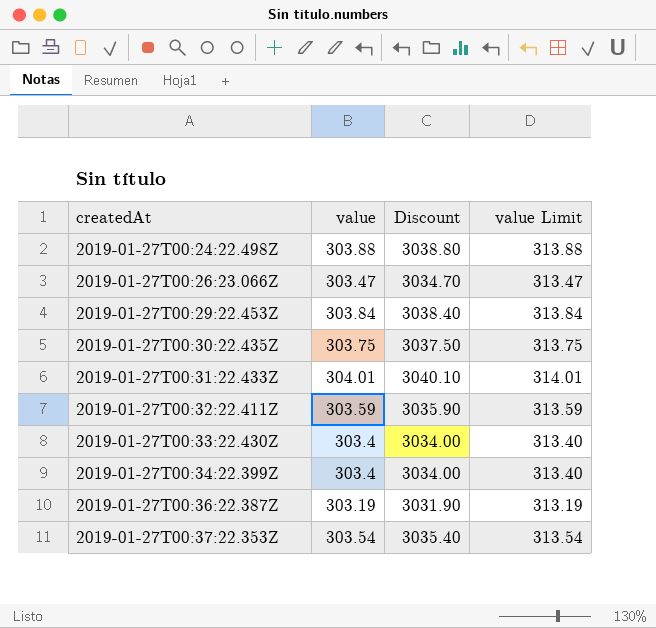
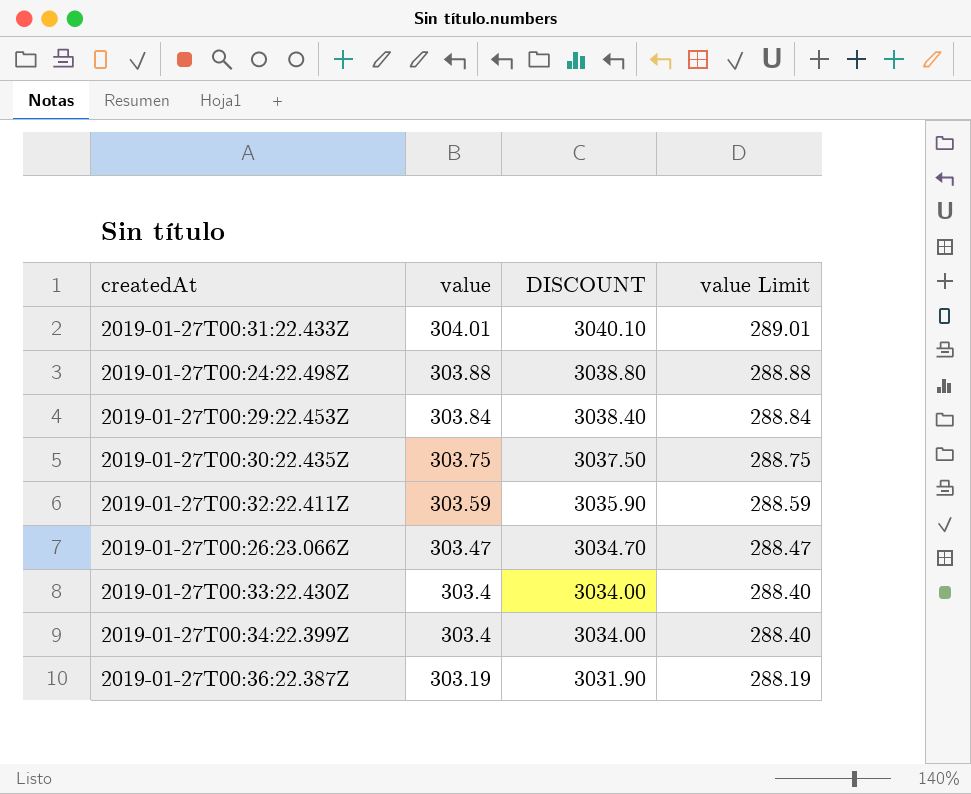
row order: createdAt ascending -> value descending
column name: Discount -> DISCOUNT
column value Limit | formula: [value] + 10 -> [value] - 15
row 2019-01-27T00:37:22.353Z: 303.54 | 3035.40 | 313.54 -> none

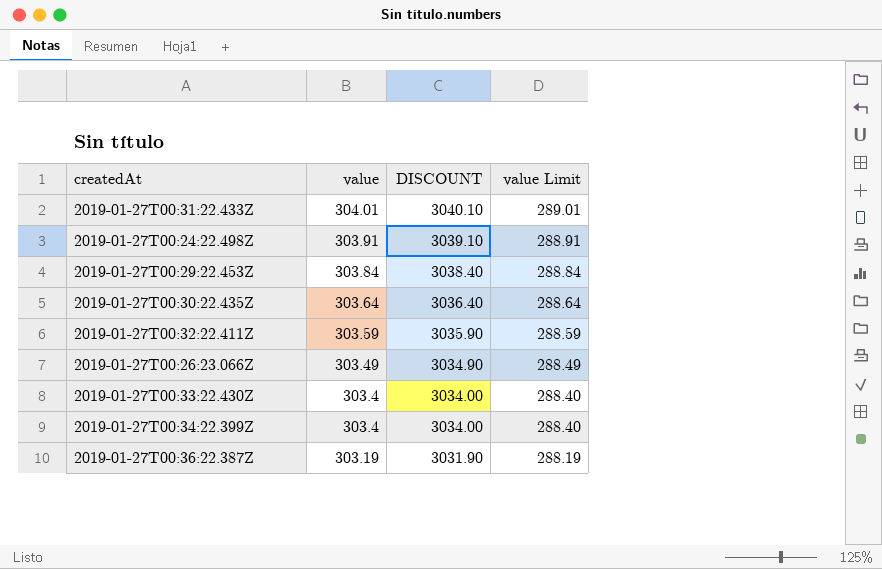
2019-01-27T00:24:22.498Z | value: 303.88 -> 303.91
2019-01-27T00:24:22.498Z | DISCOUNT: 3038.80 -> 3039.10
2019-01-27T00:24:22.498Z | value Limit: 288.88 -> 288.91
2019-01-27T00:30:22.435Z | value: 303.75 -> 303.64
2019-01-27T00:30:22.435Z | DISCOUNT: 3037.50 -> 3036.40
2019-01-27T00:30:22.435Z | value Limit: 288.75 -> 288.64
2019-01-27T00:26:23.066Z | value: 303.47 -> 303.49
2019-01-27T00:26:23.066Z | DISCOUNT: 3034.70 -> 3034.90
2019-01-27T00:26:23.066Z | value Limit: 288.47 -> 288.49

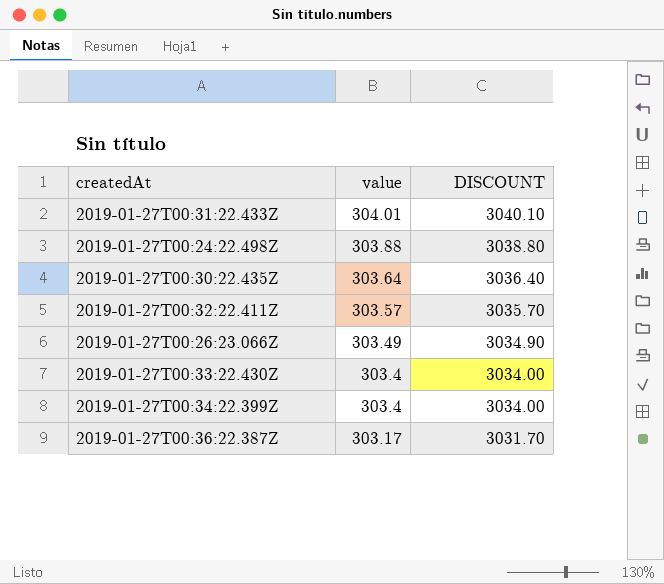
column value Limit | formula: [value] - 15 -> none
row 2019-01-27T00:29:22.453Z: 303.84 | 3038.40 | 288.84 -> none
2019-01-27T00:24:22.498Z | value: 303.91 -> 303.88
2019-01-27T00:24:22.498Z | DISCOUNT: 3039.10 -> 3038.80
2019-01-27T00:32:22.411Z | value: 303.59 -> 303.57
2019-01-27T00:32:22.411Z | DISCOUNT: 3035.90 -> 3035.70
2019-01-27T00:36:22.387Z | value: 303.19 -> 303.17
2019-01-27T00:36:22.387Z | DISCOUNT: 3031.90 -> 3031.70

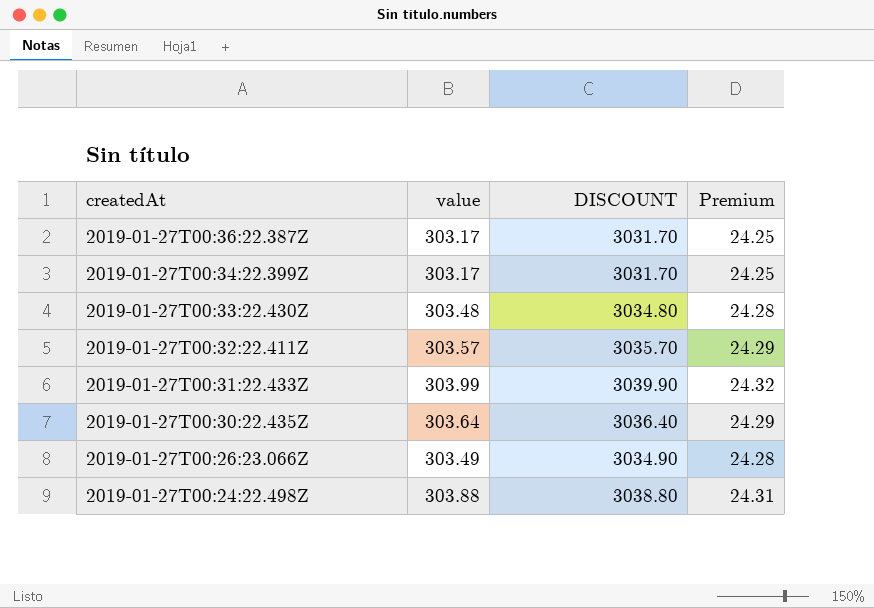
row order: value descending -> createdAt descending
column Premium | formula: none -> [value] * 0.08
2019-01-27T00:34:22.399Z | value: 303.4 -> 303.17
2019-01-27T00:34:22.399Z | DISCOUNT: 3034.00 -> 3031.70
2019-01-27T00:33:22.430Z | value: 303.4 -> 303.48
2019-01-27T00:33:22.430Z | DISCOUNT: 3034.00 -> 3034.80
2019-01-27T00:31:22.433Z | value: 304.01 -> 303.99
2019-01-27T00:31:22.433Z | DISCOUNT: 3040.10 -> 3039.90

